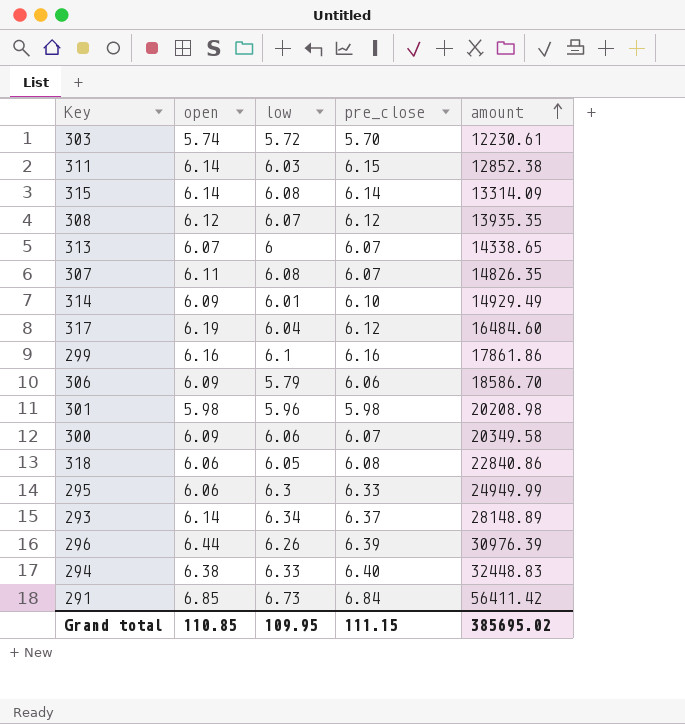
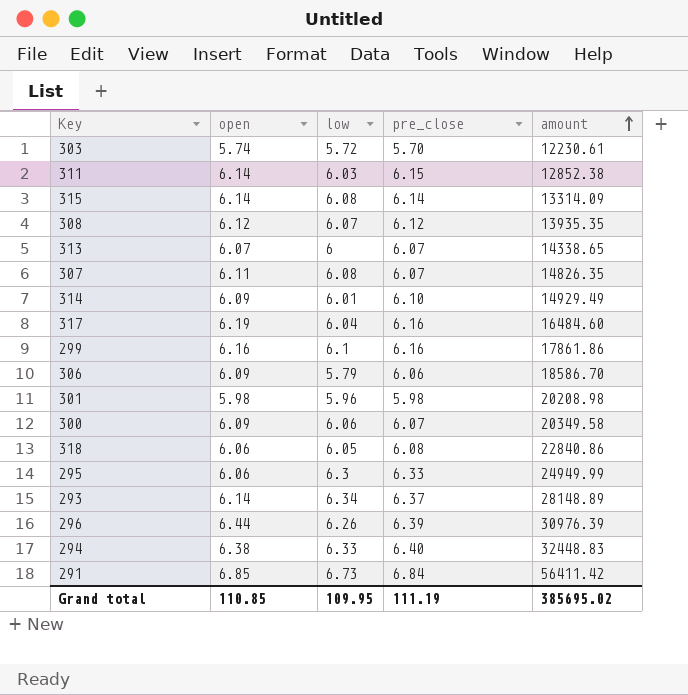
317 | pre_close: 6.12 -> 6.16
Grand total | pre_close: 111.15 -> 111.19

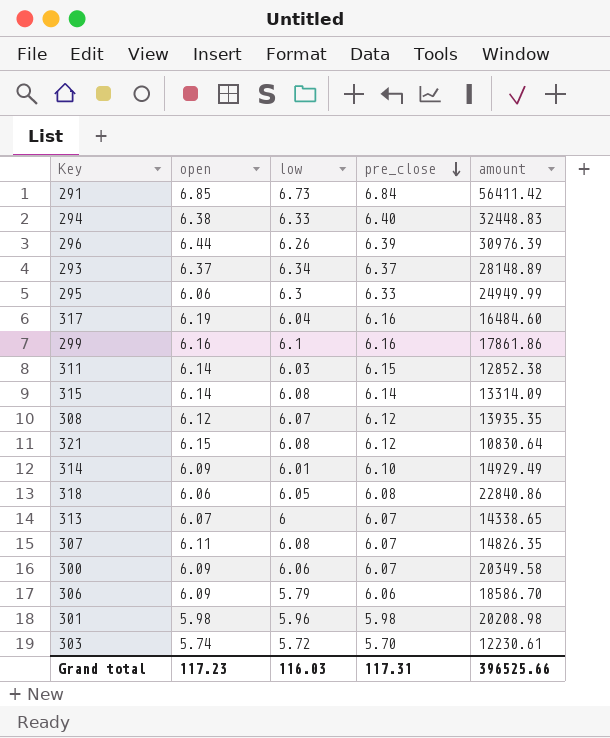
row order: amount ascending -> pre_close descending
293 | open: 6.14 -> 6.37
row 321: none -> 6.15 | 6.08 | 6.12 | 10830.64
Grand total | open: 110.85 -> 117.23
Grand total | low: 109.95 -> 116.03
Grand total | pre_close: 111.19 -> 117.31
Grand total | amount: 385695.02 -> 396525.66

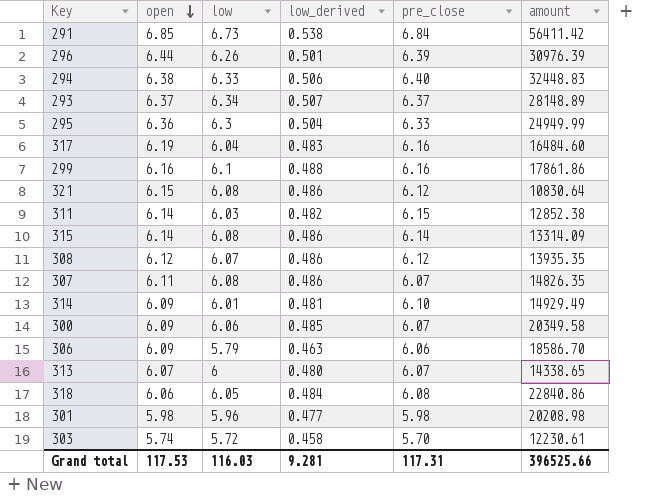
row order: pre_close descending -> open descending
column low_derived | formula: none -> [low] * 0.08
295 | open: 6.06 -> 6.36
Grand total | open: 117.23 -> 117.53

